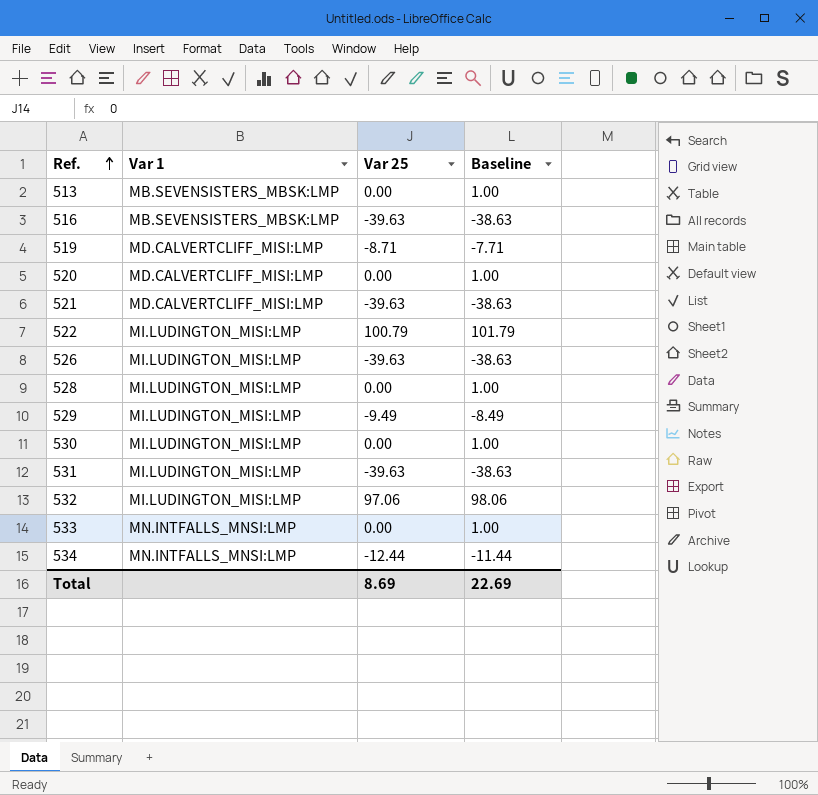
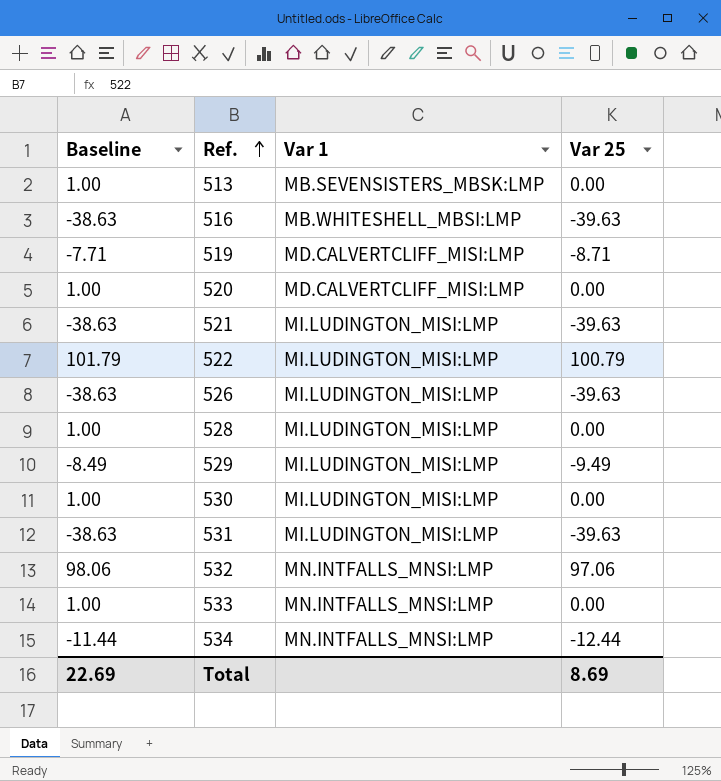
column Baseline | position: 4 -> 1
516 | Var 1: MB.SEVENSISTERS_MBSK:LMP -> MB.WHITESHELL_MBSI:LMP
521 | Var 1: MD.CALVERTCLIFF_MISI:LMP -> MI.LUDINGTON_MISI:LMP
532 | Var 1: MI.LUDINGTON_MISI:LMP -> MN.INTFALLS_MNSI:LMP

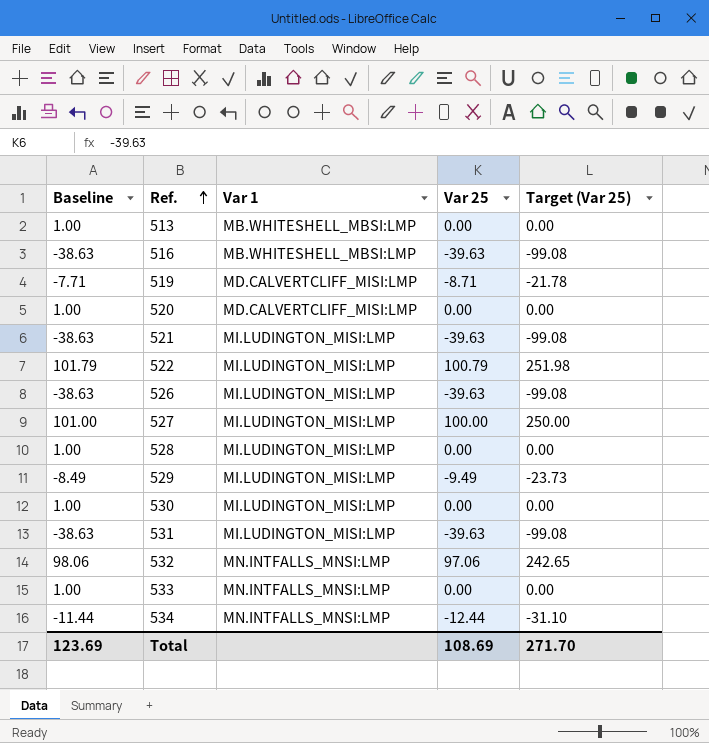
column Target (Var 25) | formula: none -> [Var 25] * 2.5
513 | Var 1: MB.SEVENSISTERS_MBSK:LMP -> MB.WHITESHELL_MBSI:LMP
row 527: none -> 101.00 | MI.LUDINGTON_MISI:LMP | 100.00 | 250.00
Total | Baseline: 22.69 -> 123.69
Total | Var 25: 8.69 -> 108.69

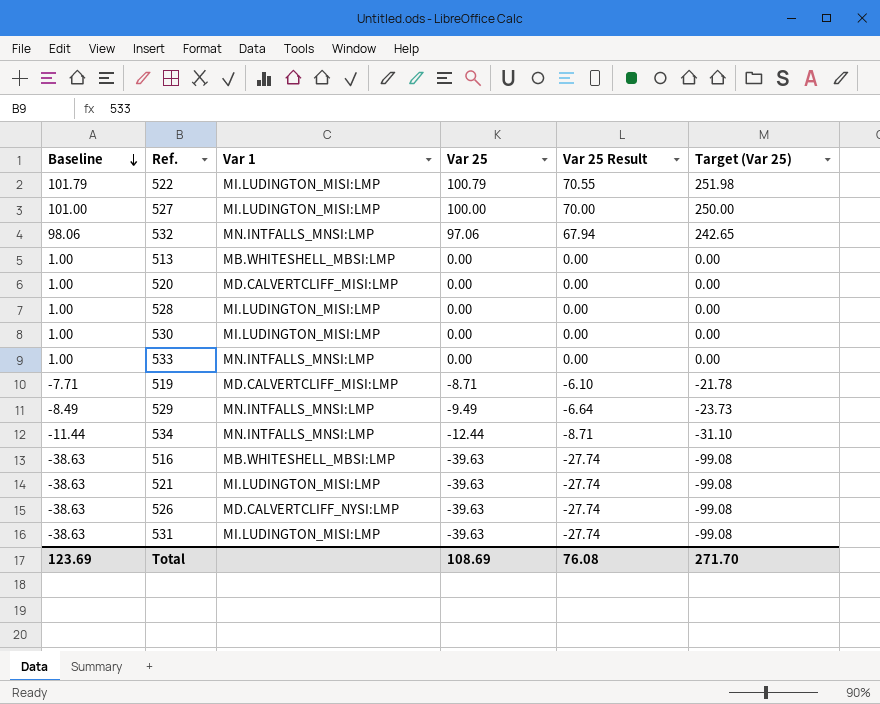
row order: Ref. ascending -> Baseline descending
column Var 25 Result | formula: none -> [Var 25] * 0.7
529 | Var 1: MI.LUDINGTON_MISI:LMP -> MN.INTFALLS_MNSI:LMP
526 | Var 1: MI.LUDINGTON_MISI:LMP -> MD.CALVERTCLIFF_NYSI:LMP

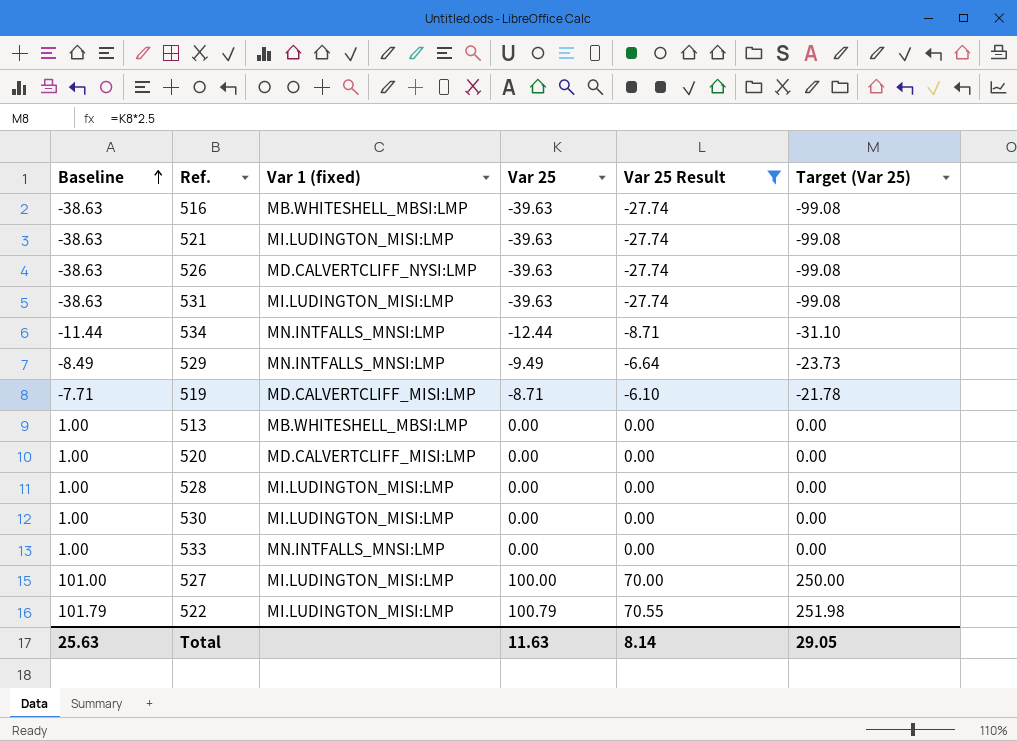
filter: none -> Var 25 Result != 67.94
row order: Baseline descending -> Baseline ascending
column name: Var 1 -> Var 1 (fixed)
Total | Baseline: 123.69 -> 25.63
Total | Var 25: 108.69 -> 11.63
Total | Var 25 Result: 76.08 -> 8.14
Total | Target (Var 25): 271.70 -> 29.05

